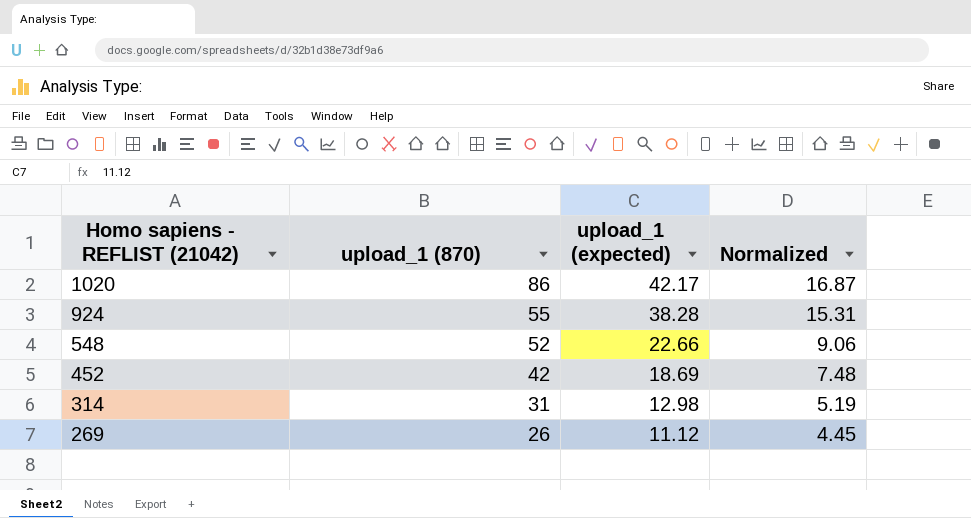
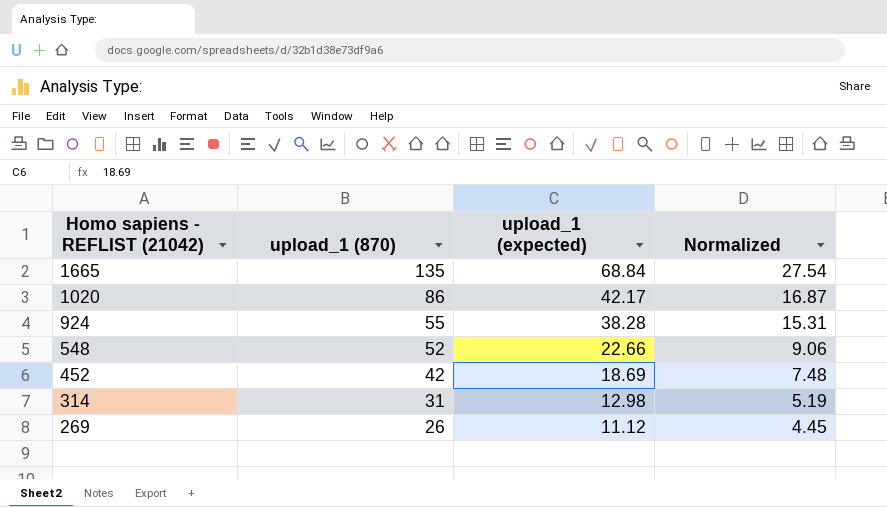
row 1665: none -> 135 | 68.84 | 27.54

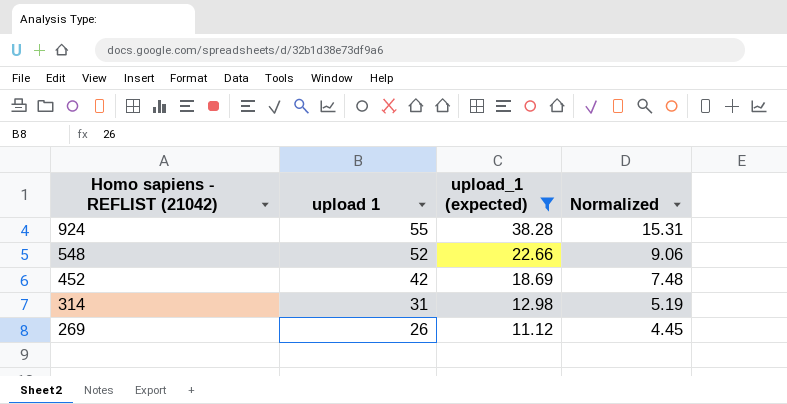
filter: none -> upload_1 (expected) <= 38.28
column name: upload_1 (870) -> upload 1

